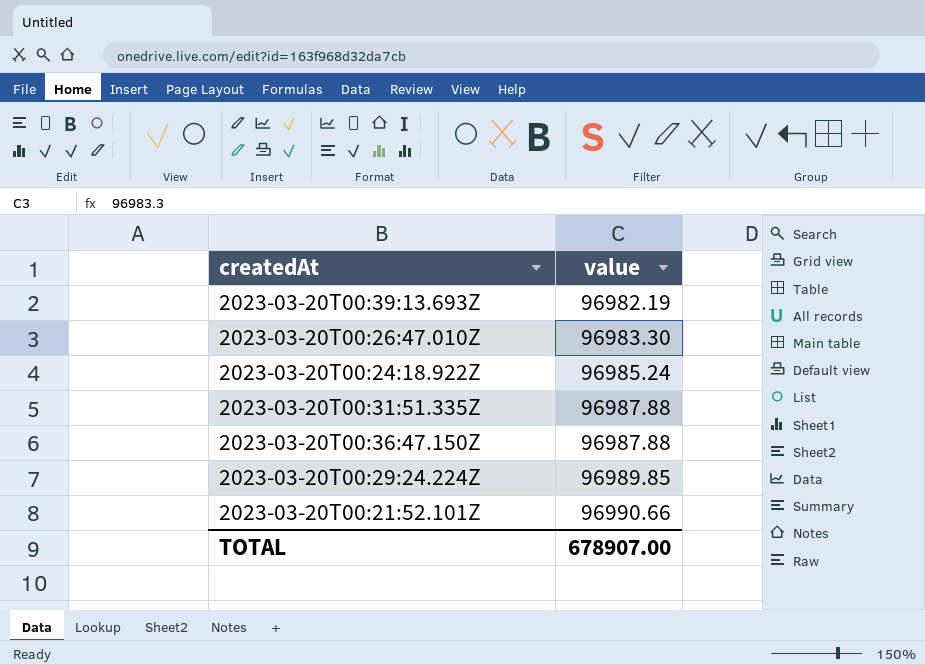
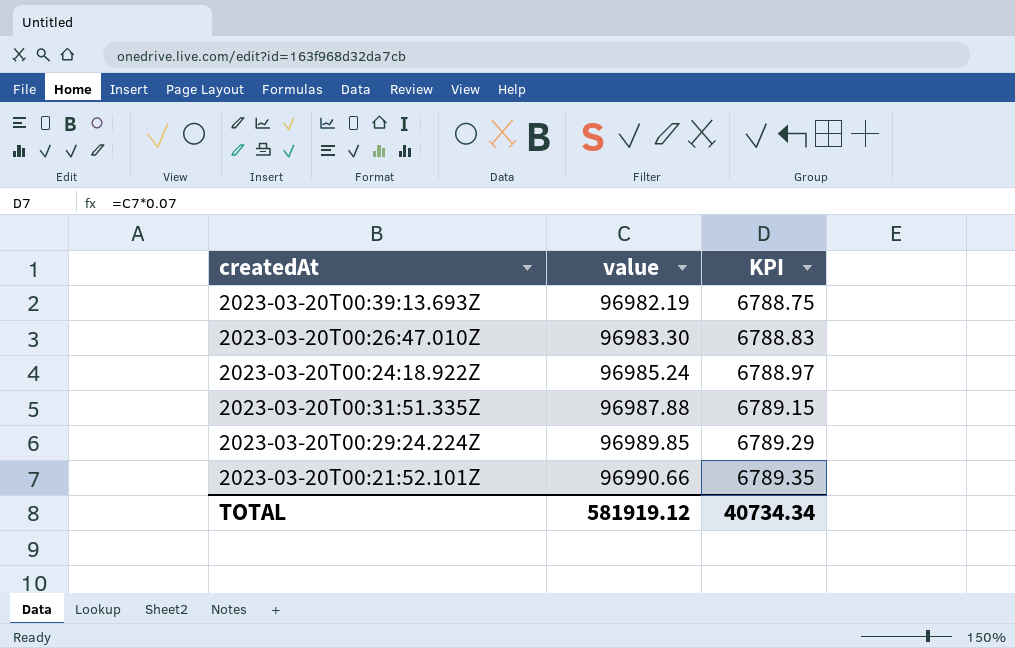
column KPI | formula: none -> [value] * 0.07
row 2023-03-20T00:36:47.150Z: 96987.88 -> none
TOTAL | value: 678907.00 -> 581919.12

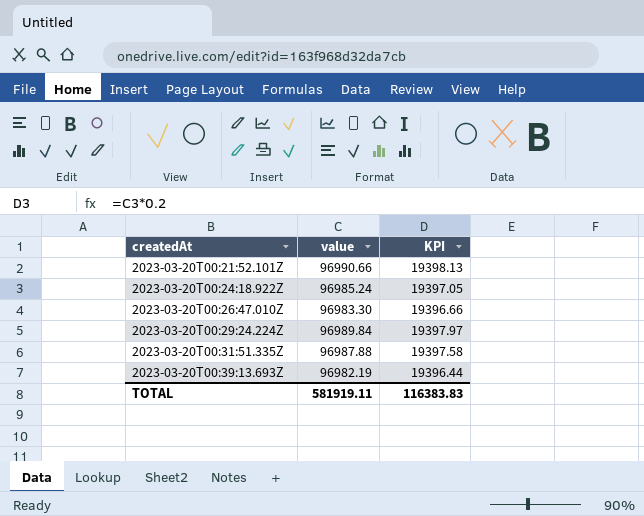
row order: value ascending -> createdAt ascending
column KPI | formula: [value] * 0.07 -> [value] * 0.2
2023-03-20T00:29:24.224Z | value: 96989.85 -> 96989.84
TOTAL | value: 581919.12 -> 581919.11
TOTAL | KPI: 40734.34 -> 116383.83

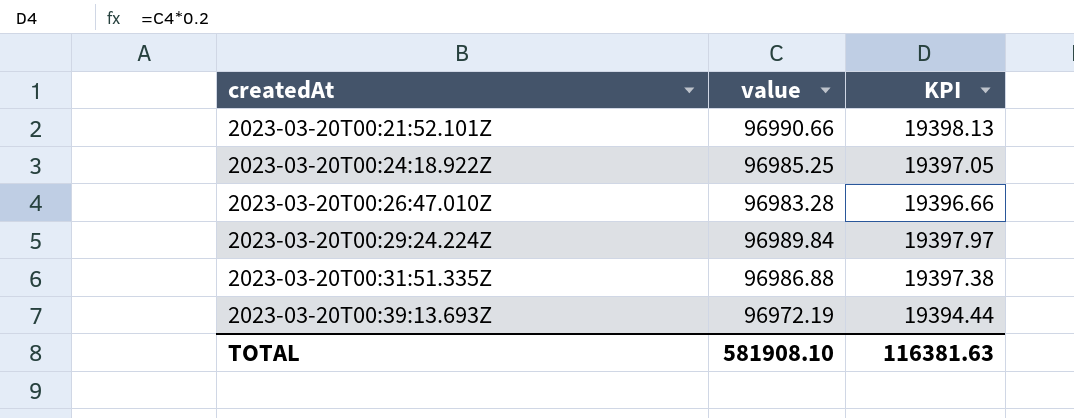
2023-03-20T00:24:18.922Z | value: 96985.24 -> 96985.25
2023-03-20T00:26:47.010Z | value: 96983.30 -> 96983.28
2023-03-20T00:31:51.335Z | value: 96987.88 -> 96986.88
2023-03-20T00:31:51.335Z | KPI: 19397.58 -> 19397.38
2023-03-20T00:39:13.693Z | value: 96982.19 -> 96972.19
2023-03-20T00:39:13.693Z | KPI: 19396.44 -> 19394.44
TOTAL | value: 581919.11 -> 581908.10
TOTAL | KPI: 116383.83 -> 116381.63

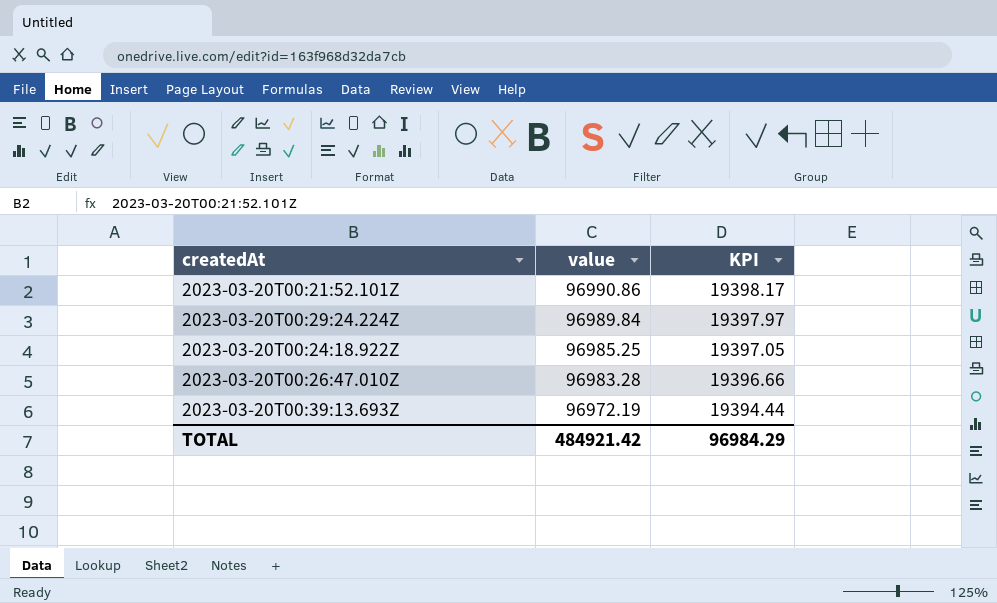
row order: createdAt ascending -> value descending
row 2023-03-20T00:31:51.335Z: 96986.88 | 19397.38 -> none
2023-03-20T00:21:52.101Z | value: 96990.66 -> 96990.86
2023-03-20T00:21:52.101Z | KPI: 19398.13 -> 19398.17
TOTAL | value: 581908.10 -> 484921.42
TOTAL | KPI: 116381.63 -> 96984.29

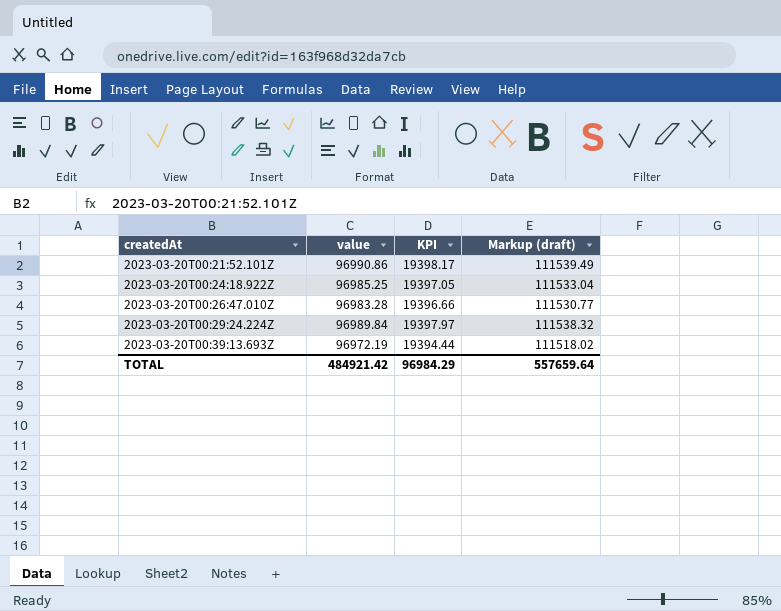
row order: value descending -> createdAt ascending
column Markup (draft) | formula: none -> [value] * 1.15

